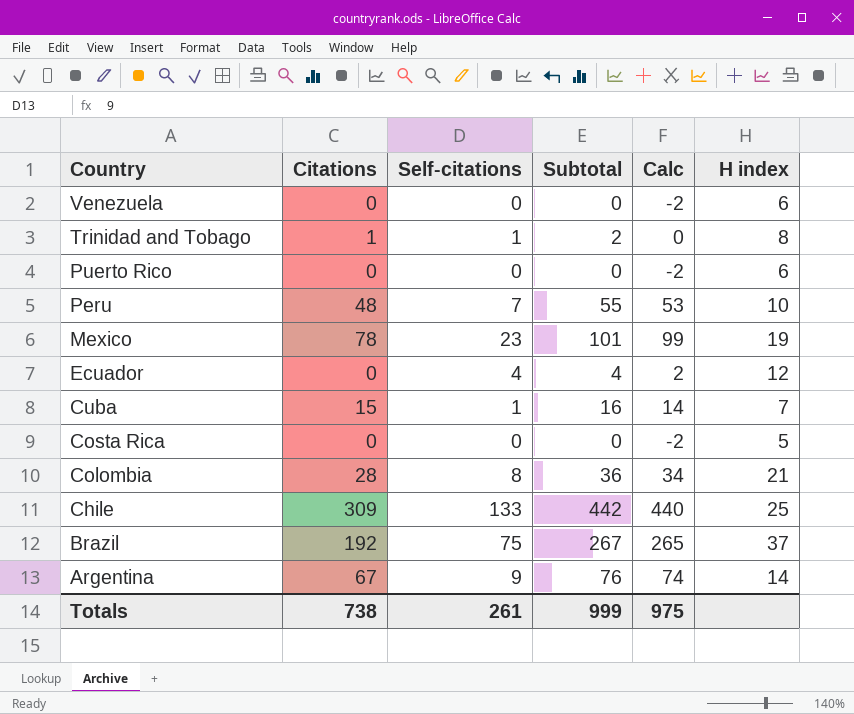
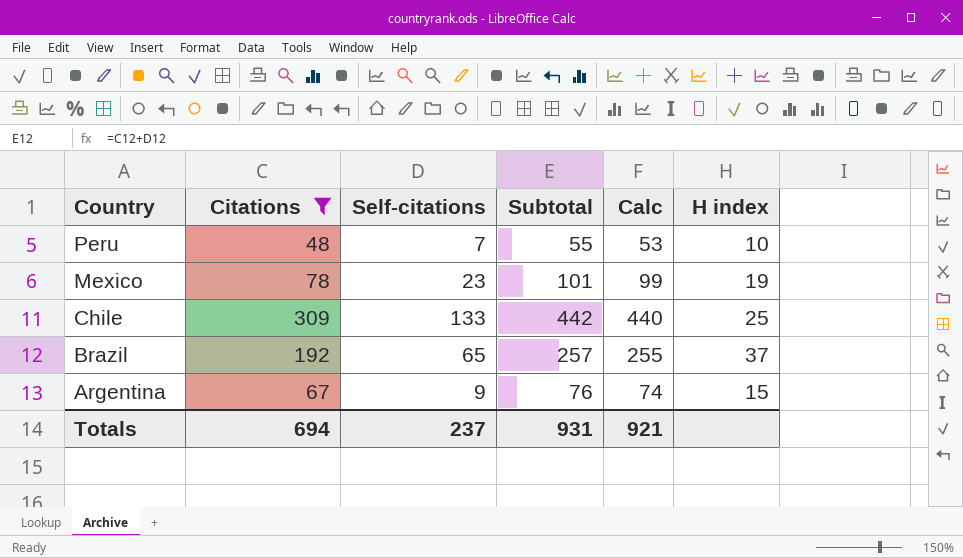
filter: none -> Citations >= 48
Brazil | Self-citations: 75 -> 65
Brazil | Subtotal: 267 -> 257
Brazil | Calc: 265 -> 255
Argentina | H index: 14 -> 15
Totals | Citations: 738 -> 694
Totals | Self-citations: 261 -> 237
Totals | Subtotal: 999 -> 931
Totals | Calc: 975 -> 921

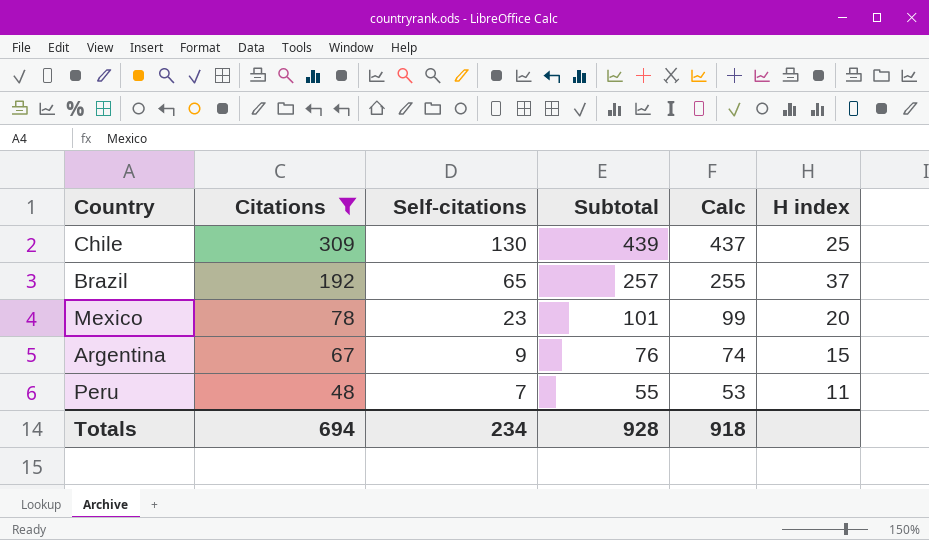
row order: Country descending -> Citations descending
Chile | Self-citations: 133 -> 130
Chile | Subtotal: 442 -> 439
Chile | Calc: 440 -> 437
Mexico | H index: 19 -> 20
Peru | H index: 10 -> 11
Totals | Self-citations: 237 -> 234
Totals | Subtotal: 931 -> 928
Totals | Calc: 921 -> 918

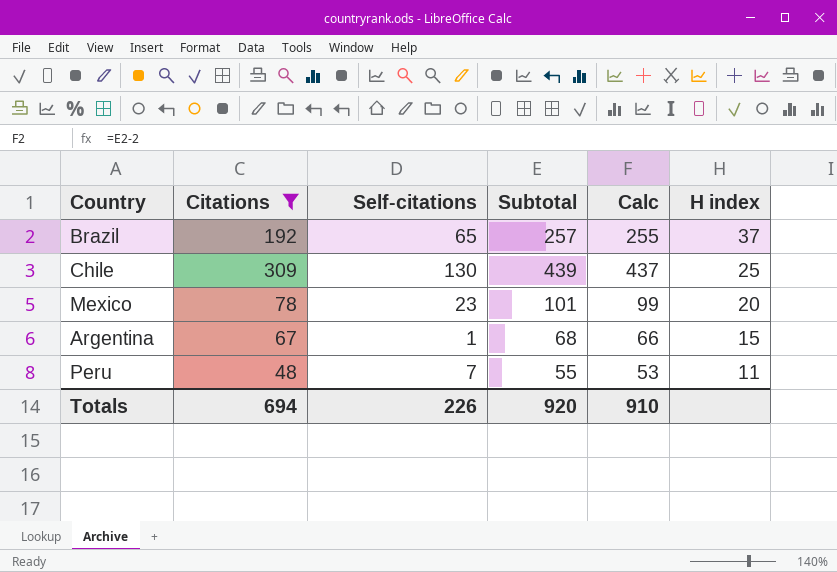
row order: Citations descending -> H index descending
Argentina | Self-citations: 9 -> 1
Argentina | Subtotal: 76 -> 68
Argentina | Calc: 74 -> 66
Totals | Self-citations: 234 -> 226
Totals | Subtotal: 928 -> 920
Totals | Calc: 918 -> 910

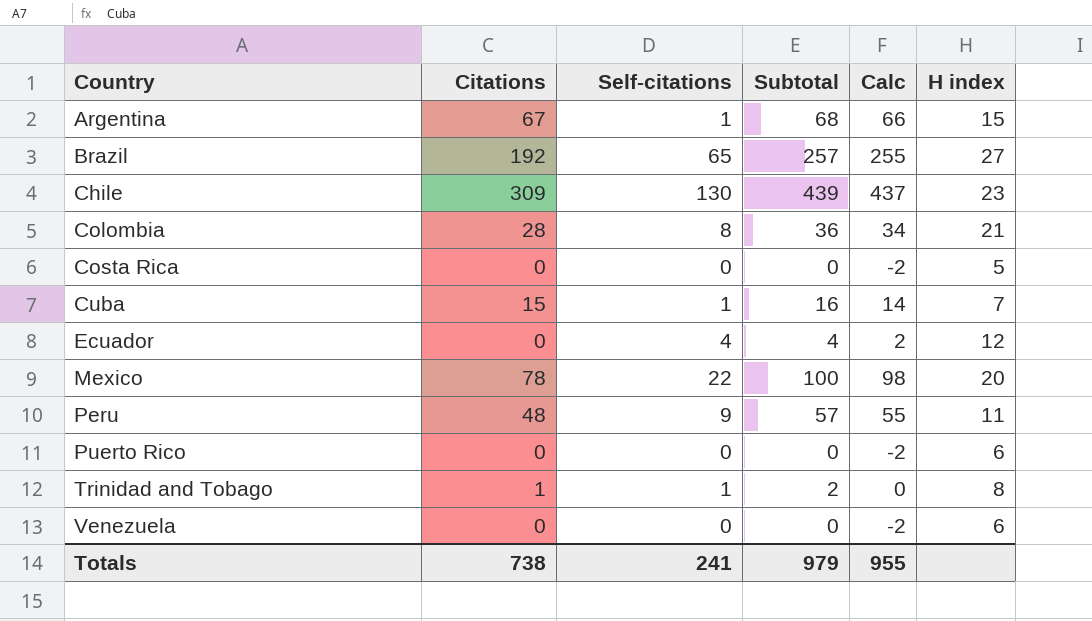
filter: Citations >= 48 -> none
row order: H index descending -> Country ascending
Brazil | H index: 37 -> 27
Chile | H index: 25 -> 23
Mexico | Self-citations: 23 -> 22
Mexico | Subtotal: 101 -> 100
Mexico | Calc: 99 -> 98
Peru | Self-citations: 7 -> 9
Peru | Subtotal: 55 -> 57
Peru | Calc: 53 -> 55
Totals | Citations: 694 -> 738
Totals | Self-citations: 226 -> 241
Totals | Subtotal: 920 -> 979
Totals | Calc: 910 -> 955

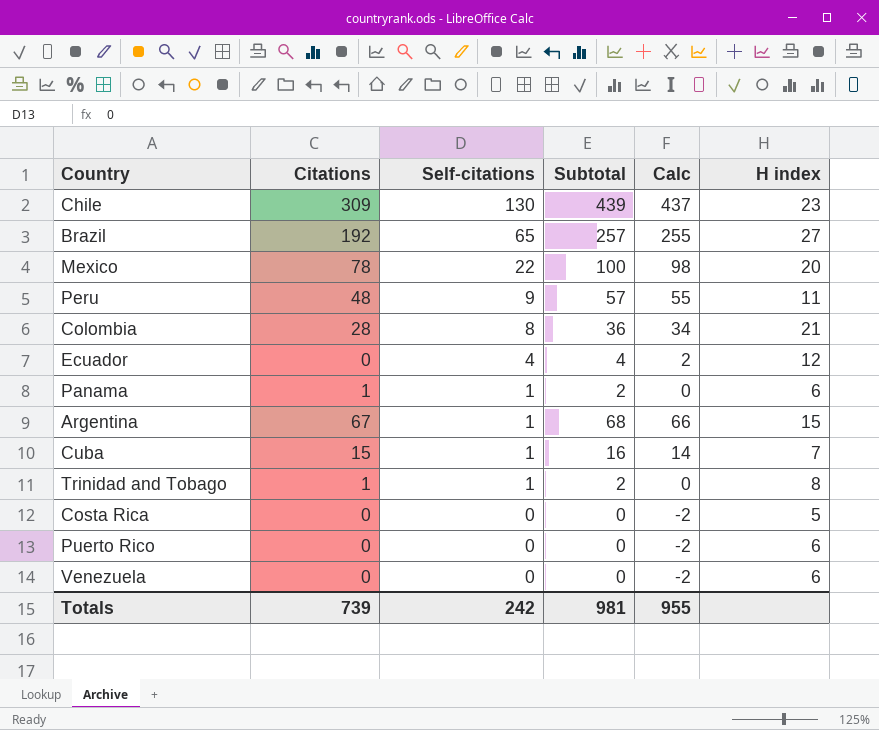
row order: Country ascending -> Self-citations descending
row Panama: none -> 1 | 1 | 2 | 0 | 6
Totals | Citations: 738 -> 739
Totals | Self-citations: 241 -> 242
Totals | Subtotal: 979 -> 981

